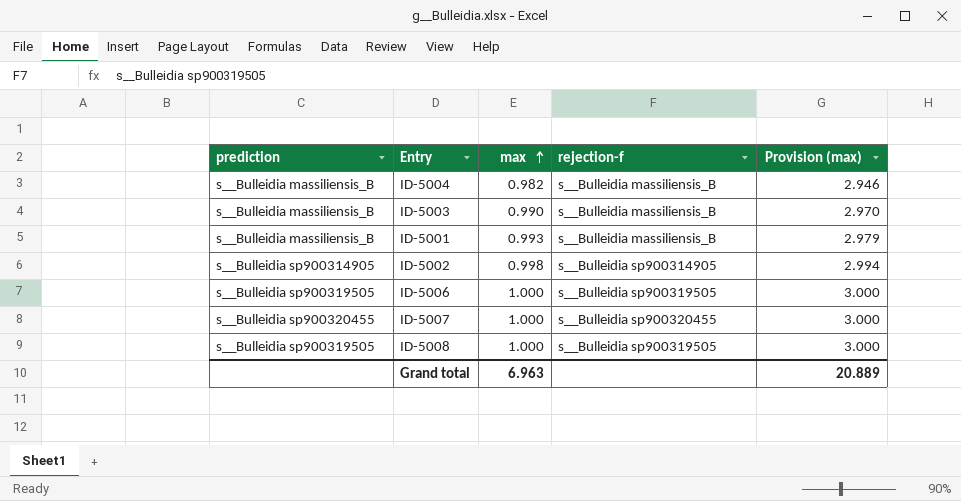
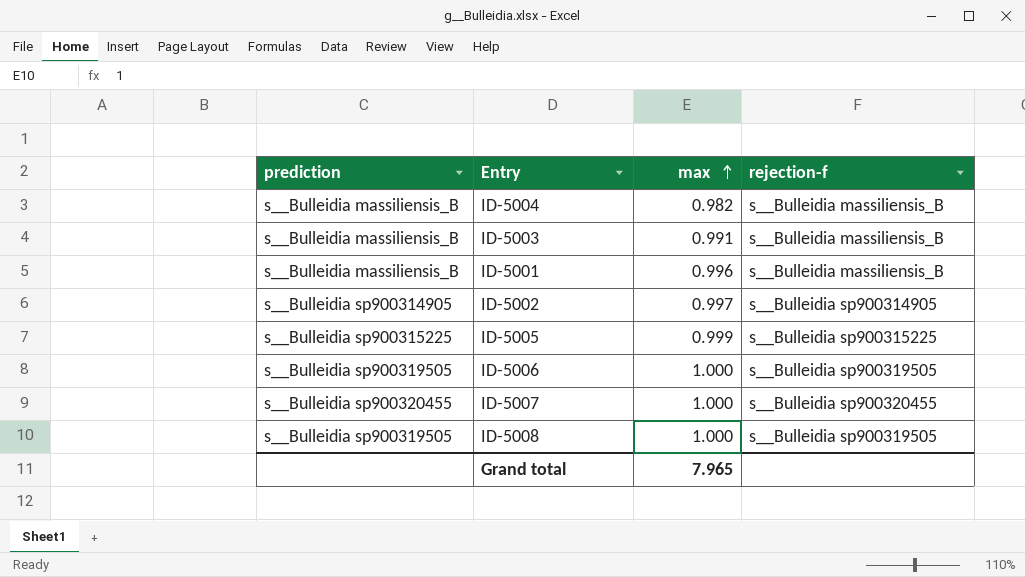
column Provision (max) | formula: [max] * 3 -> none
ID-5003 | max: 0.990 -> 0.991
ID-5001 | max: 0.993 -> 0.996
ID-5002 | max: 0.998 -> 0.997
row ID-5005: none -> s__Bulleidia sp900315225 | 0.999 | s__Bulleidia sp900315225
Grand total | max: 6.963 -> 7.965

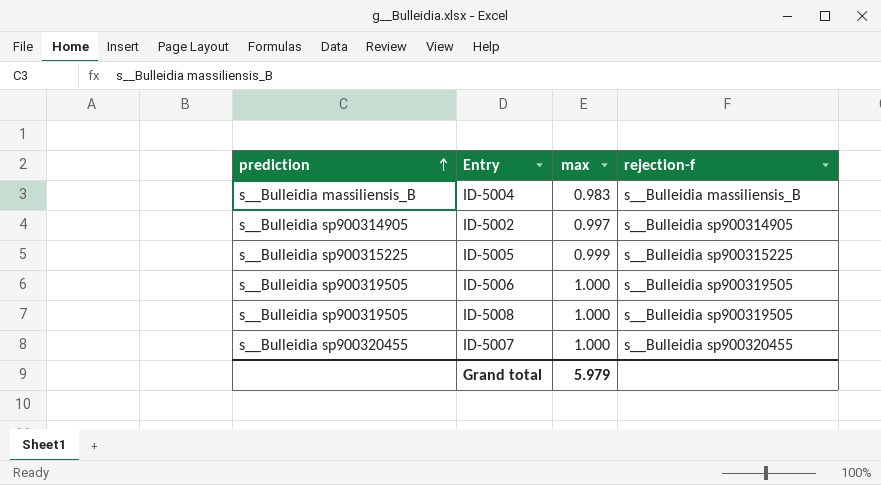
row order: max ascending -> prediction ascending
row ID-5003: s__Bulleidia massiliensis_B | 0.991 | s__Bulleidia massiliensis_B -> none
row ID-5001: s__Bulleidia massiliensis_B | 0.996 | s__Bulleidia massiliensis_B -> none
ID-5004 | max: 0.982 -> 0.983
Grand total | max: 7.965 -> 5.979

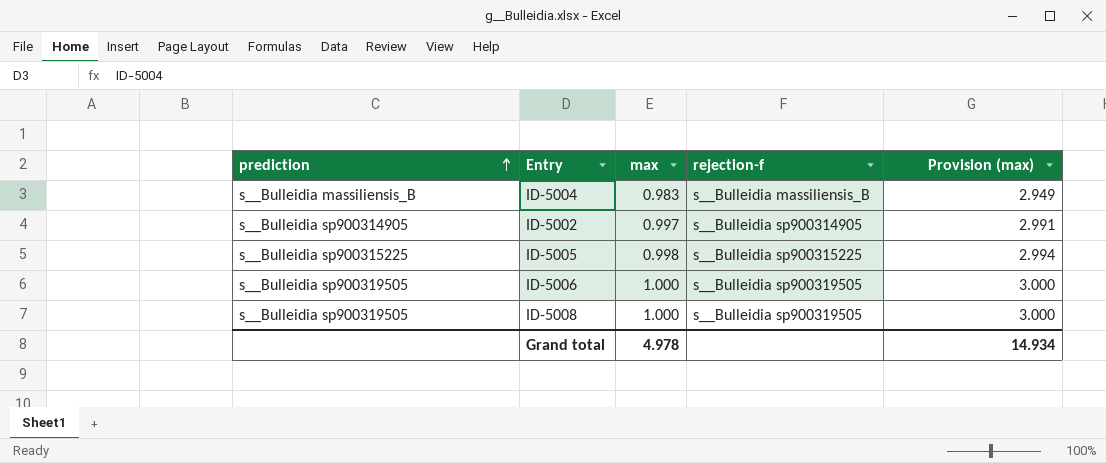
column Provision (max) | formula: none -> [max] * 3
row ID-5007: s__Bulleidia sp900320455 | 1.000 | s__Bulleidia sp900320455 -> none
ID-5005 | max: 0.999 -> 0.998
Grand total | max: 5.979 -> 4.978

